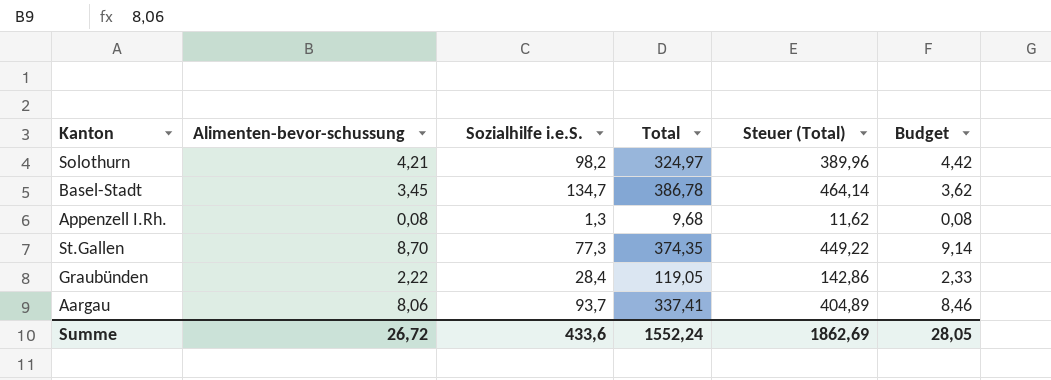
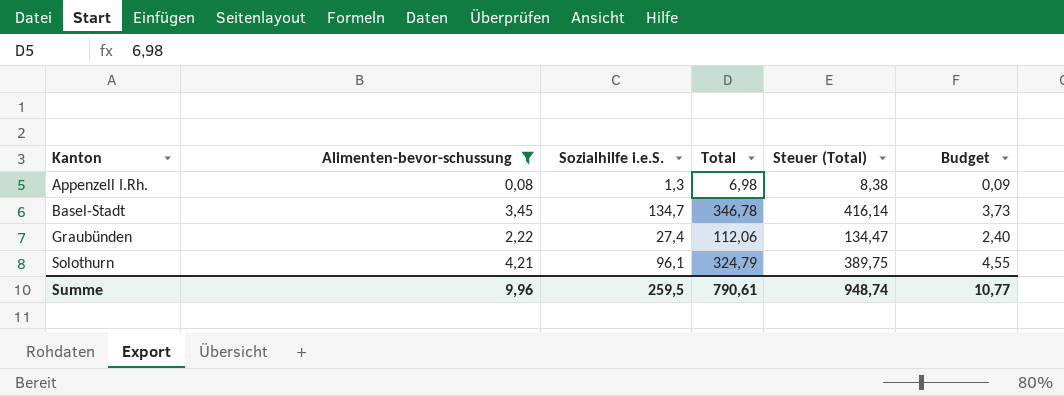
filter: none -> Alimenten-bevor-schussung <= 4,21
row order: none -> Kanton ascending
column Budget | formula: [Alimenten-bevor-schussung] * 1,05 -> [Alimenten-bevor-schussung] * 1,08
Appenzell I.Rh. | Total: 9,68 -> 6,98
Appenzell I.Rh. | Steuer (Total): 11,62 -> 8,38
Basel-Stadt | Total: 386,78 -> 346,78
Basel-Stadt | Steuer (Total): 464,14 -> 416,14
Graubünden | Sozialhilfe i.e.S.: 28,4 -> 27,4
Graubünden | Total: 119,05 -> 112,06
Graubünden | Steuer (Total): 142,86 -> 134,47
Solothurn | Sozialhilfe i.e.S.: 98,2 -> 96,1
Solothurn | Total: 324,97 -> 324,79
Solothurn | Steuer (Total): 389,96 -> 389,75
Summe | Alimenten-bevor-schussung: 26,72 -> 9,96
Summe | Sozialhilfe i.e.S.: 433,6 -> 259,5
Summe | Total: 1552,24 -> 790,61
Summe | Steuer (Total): 1862,69 -> 948,74
Summe | Budget: 28,05 -> 10,77

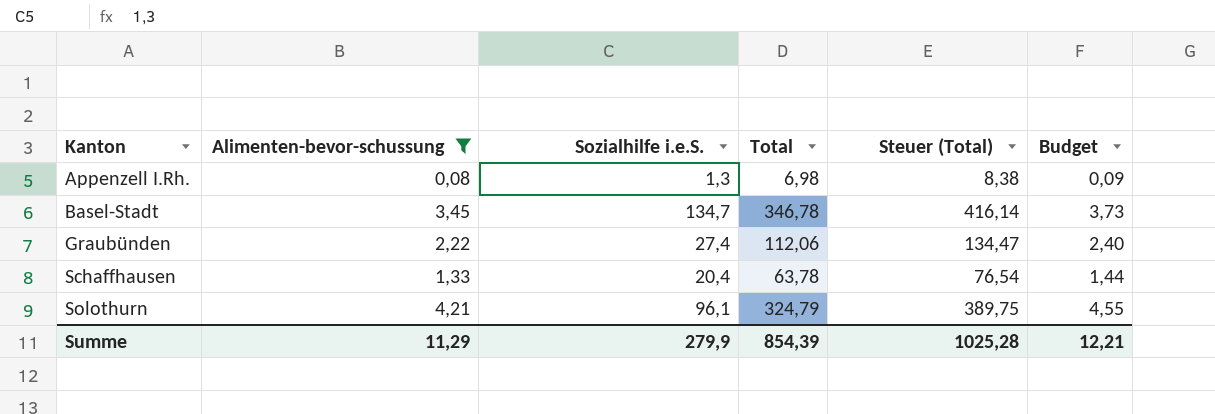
row Schaffhausen: none -> 1,33 | 20,4 | 63,78 | 76,54 | 1,44
Summe | Alimenten-bevor-schussung: 9,96 -> 11,29
Summe | Sozialhilfe i.e.S.: 259,5 -> 279,9
Summe | Total: 790,61 -> 854,39
Summe | Steuer (Total): 948,74 -> 1025,28
Summe | Budget: 10,77 -> 12,21

